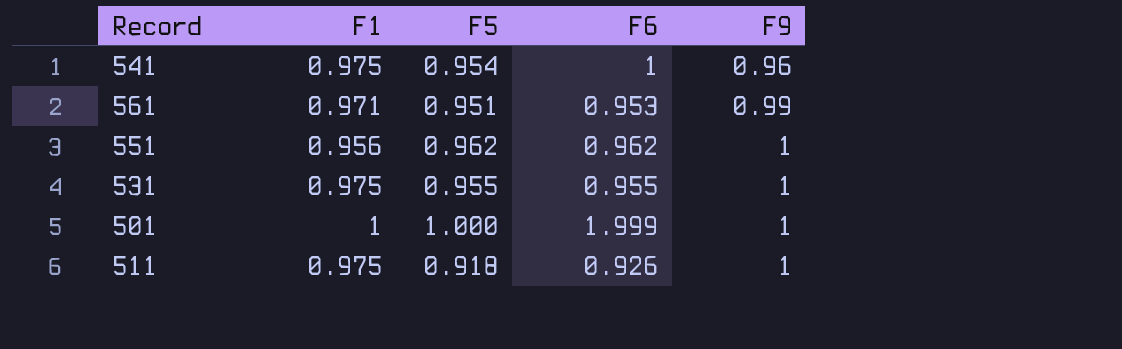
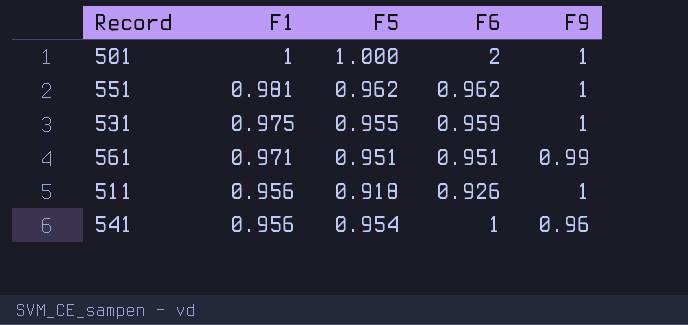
row order: F9 ascending -> F1 descending
501 | F6: 1.999 -> 2
551 | F1: 0.956 -> 0.981
531 | F6: 0.955 -> 0.959
561 | F6: 0.953 -> 0.951
511 | F1: 0.975 -> 0.956
541 | F1: 0.975 -> 0.956

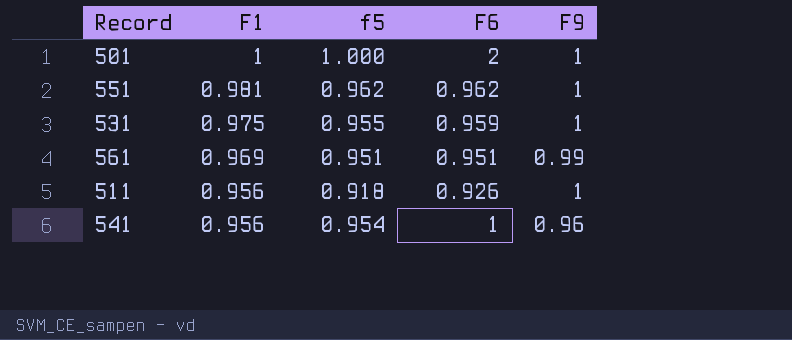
column name: F5 -> f5
561 | F1: 0.971 -> 0.969

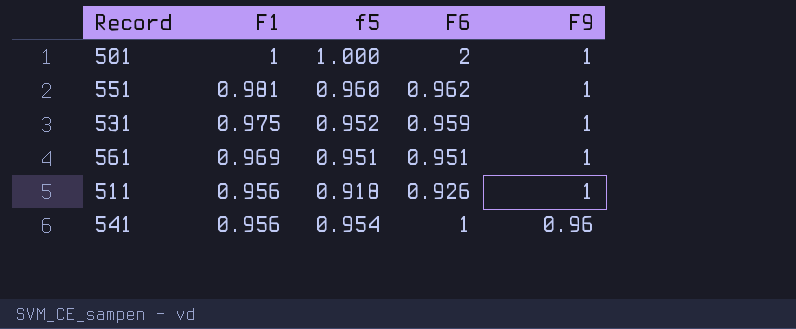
551 | f5: 0.962 -> 0.960
531 | f5: 0.955 -> 0.952
561 | F9: 0.99 -> 1

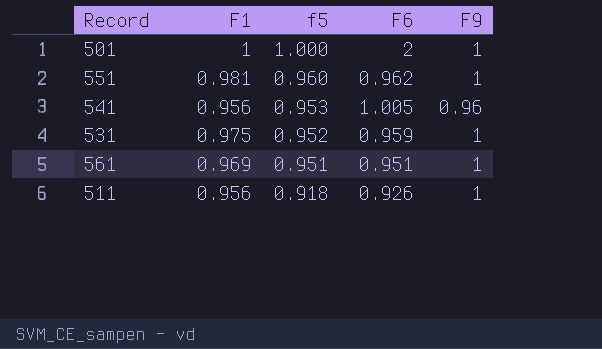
row order: F1 descending -> f5 descending
541 | f5: 0.954 -> 0.953
541 | F6: 1 -> 1.005

